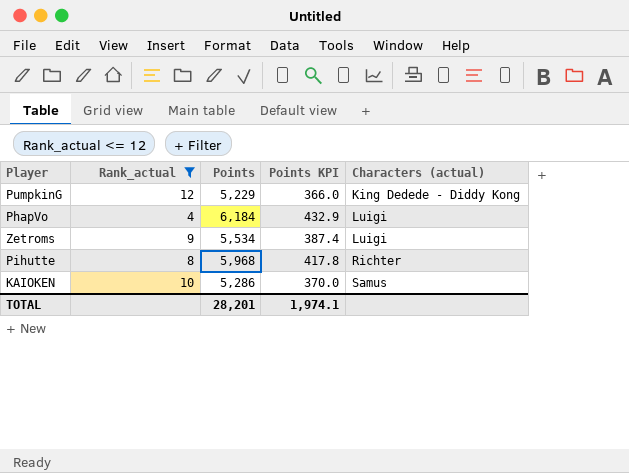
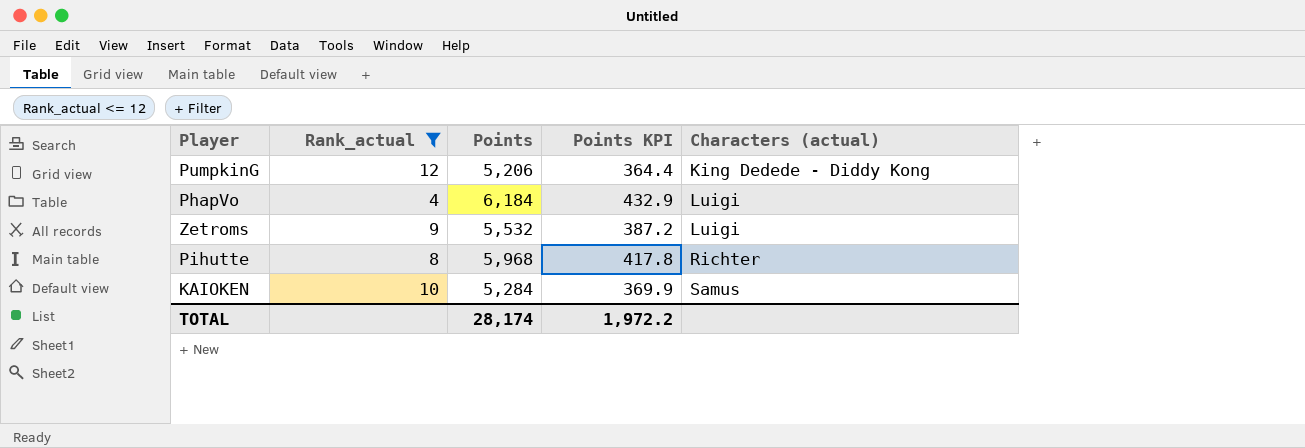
PumpkinG | Points: 5,229 -> 5,206
PumpkinG | Points KPI: 366.0 -> 364.4
Zetroms | Points: 5,534 -> 5,532
Zetroms | Points KPI: 387.4 -> 387.2
KAIOKEN | Points: 5,286 -> 5,284
KAIOKEN | Points KPI: 370.0 -> 369.9
TOTAL | Points: 28,201 -> 28,174
TOTAL | Points KPI: 1,974.1 -> 1,972.2

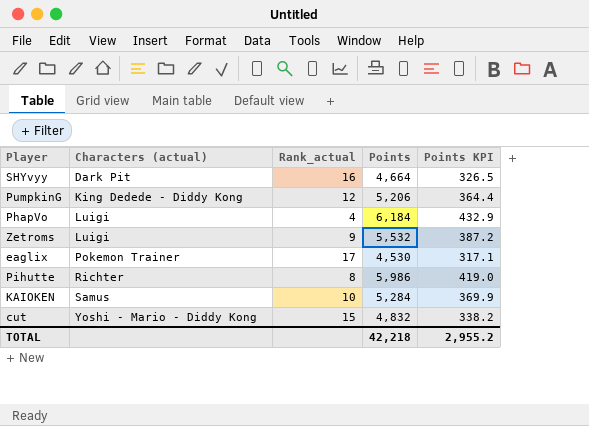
filter: Rank_actual <= 12 -> none
column Characters (actual) | position: 5 -> 2
Pihutte | Points: 5,968 -> 5,986
Pihutte | Points KPI: 417.8 -> 419.0
TOTAL | Points: 28,174 -> 42,218
TOTAL | Points KPI: 1,972.2 -> 2,955.2

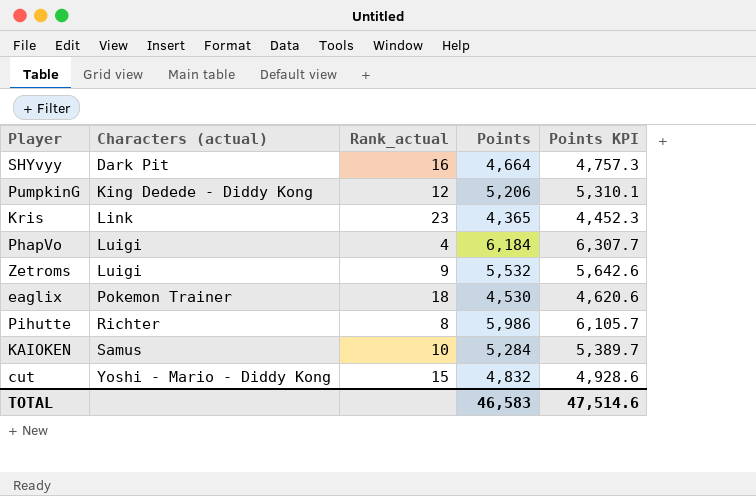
column Points KPI | formula: [Points] * 0.07 -> [Points] * 1.02
row Kris: none -> Link | 23 | 4,365 | 4,452.3
eaglix | Rank_actual: 17 -> 18
TOTAL | Points: 42,218 -> 46,583
TOTAL | Points KPI: 2,955.2 -> 47,514.6

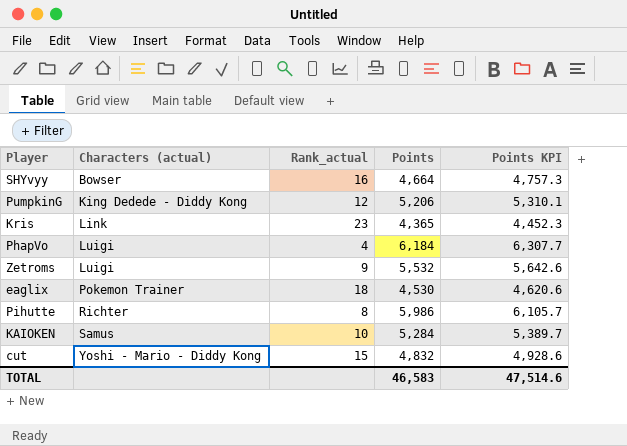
SHYvyy | Characters (actual): Dark Pit -> Bowser

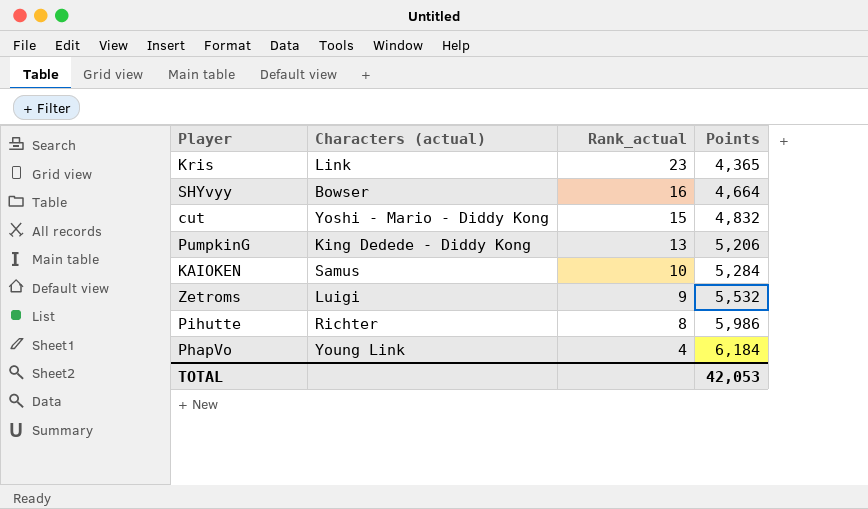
row order: Characters (actual) ascending -> Rank_actual descending
column Points KPI | formula: [Points] * 1.02 -> none
row eaglix: Pokemon Trainer | 18 | 4,530 | 4,620.6 -> none
PumpkinG | Rank_actual: 12 -> 13
PhapVo | Characters (actual): Luigi -> Young Link
TOTAL | Points: 46,583 -> 42,053

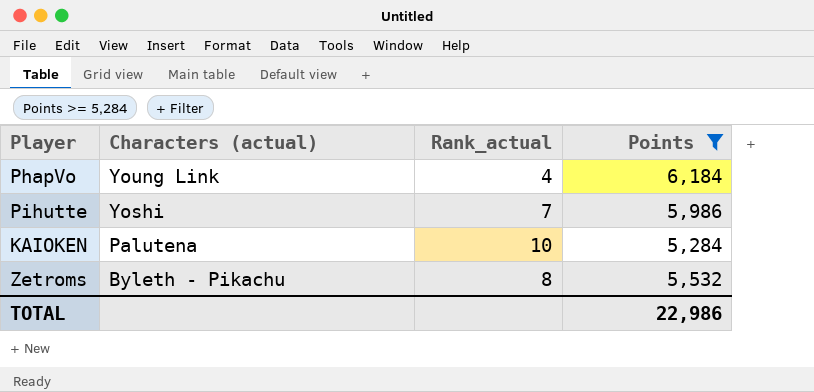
filter: none -> Points >= 5,284
row order: Rank_actual descending -> Characters (actual) descending
Pihutte | Characters (actual): Richter -> Yoshi
Pihutte | Rank_actual: 8 -> 7
KAIOKEN | Characters (actual): Samus -> Palutena
Zetroms | Characters (actual): Luigi -> Byleth - Pikachu
Zetroms | Rank_actual: 9 -> 8
TOTAL | Points: 42,053 -> 22,986

